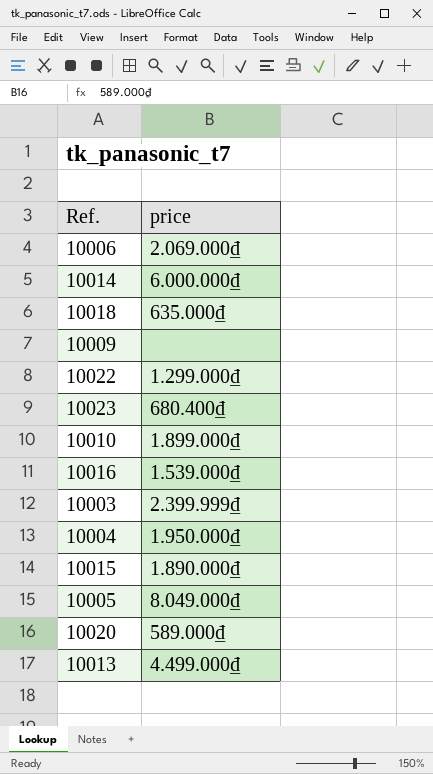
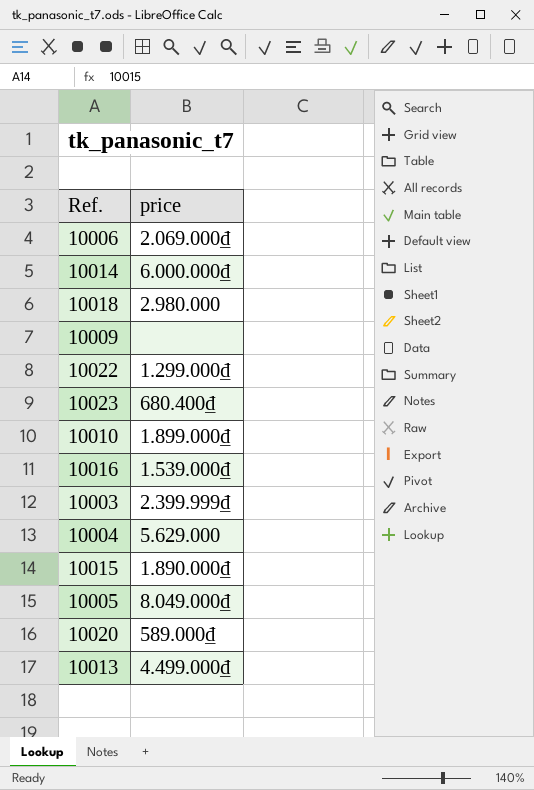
10018 | price: 635.000₫ -> 2.980.000
10004 | price: 1.950.000₫ -> 5.629.000

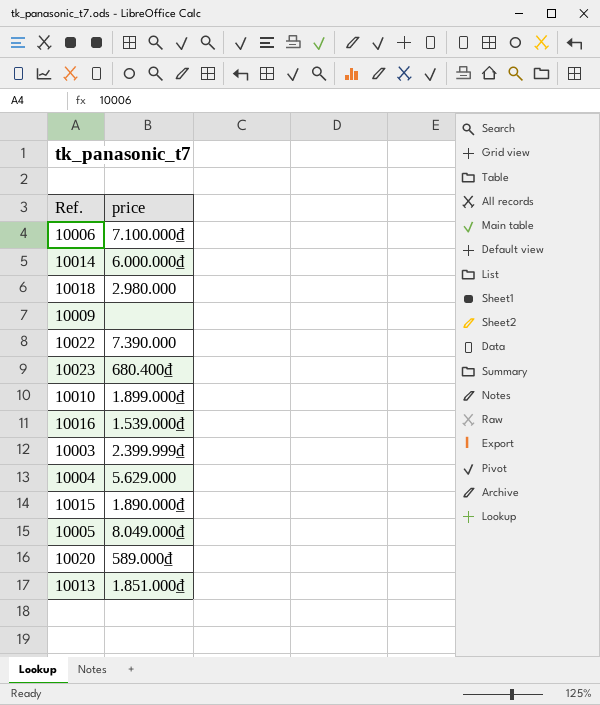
10006 | price: 2.069.000₫ -> 7.100.000₫
10022 | price: 1.299.000₫ -> 7.390.000
10013 | price: 4.499.000₫ -> 1.851.000₫

